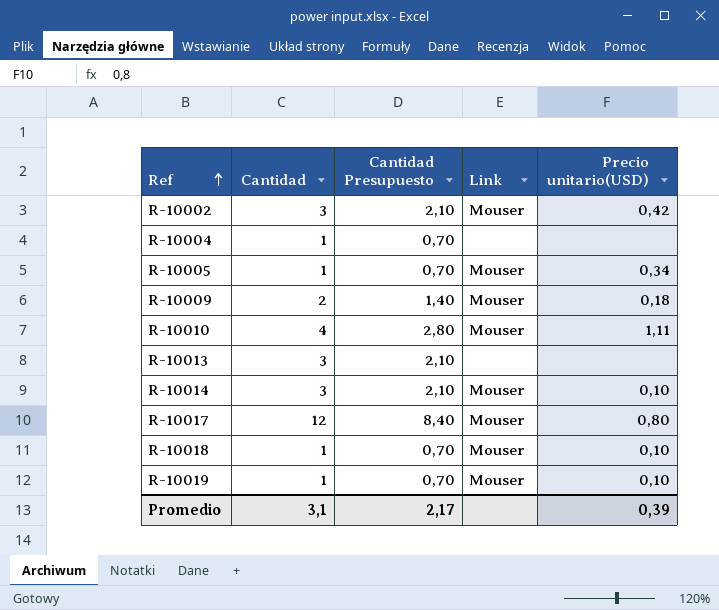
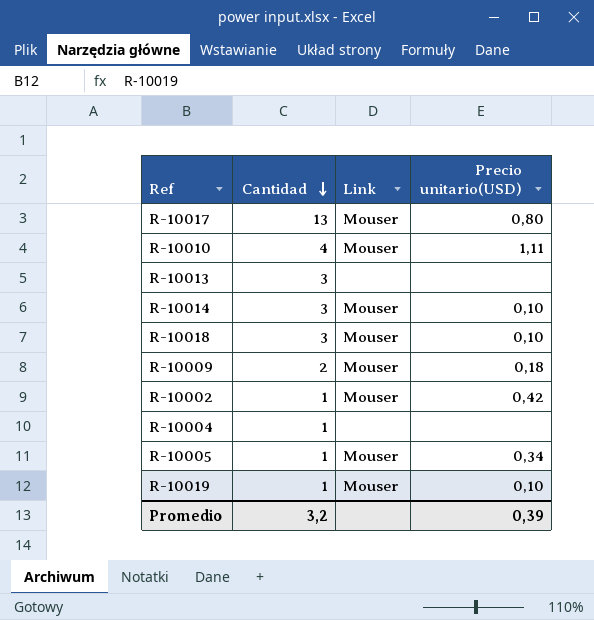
row order: Ref ascending -> Cantidad descending
column Cantidad Presupuesto | formula: [Cantidad] * 0,7 -> none
R-10017 | Cantidad: 12 -> 13
R-10018 | Cantidad: 1 -> 3
R-10002 | Cantidad: 3 -> 1
Promedio | Cantidad: 3,1 -> 3,2

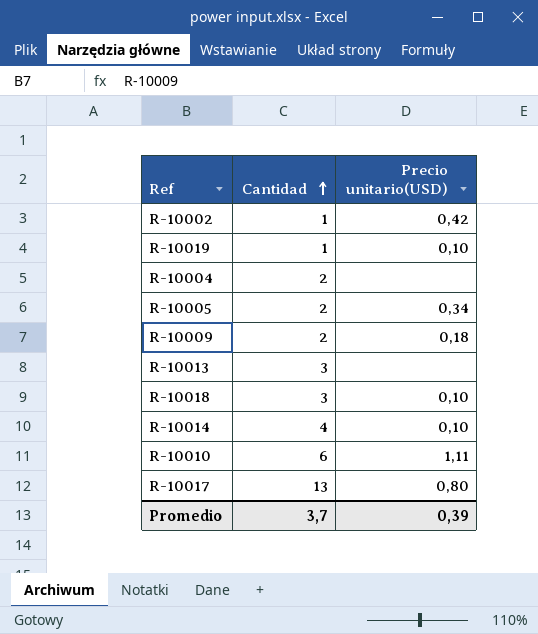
row order: Cantidad descending -> Cantidad ascending
column Link | position: 3 -> none
R-10004 | Cantidad: 1 -> 2
R-10005 | Cantidad: 1 -> 2
R-10014 | Cantidad: 3 -> 4
R-10010 | Cantidad: 4 -> 6
Promedio | Cantidad: 3,2 -> 3,7

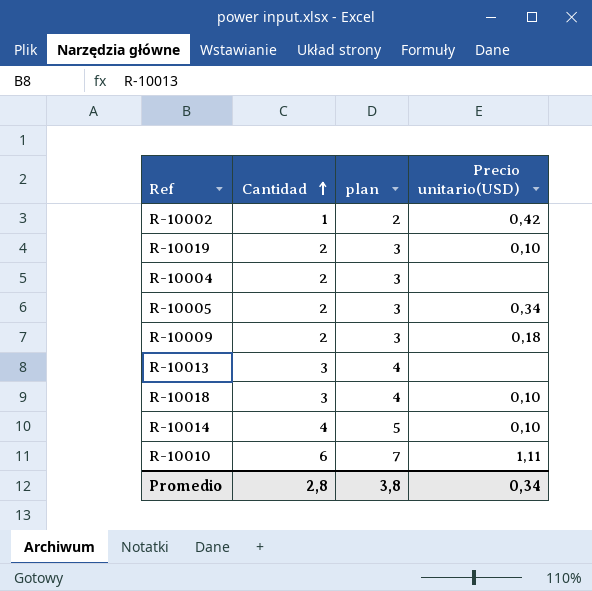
column plan | formula: none -> [Cantidad] + 1
row R-10017: 13 | 0,80 -> none
R-10019 | Cantidad: 1 -> 2
Promedio | Cantidad: 3,7 -> 2,8
Promedio | Precio unitario(USD): 0,39 -> 0,34

